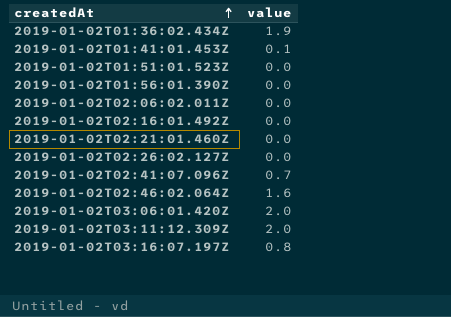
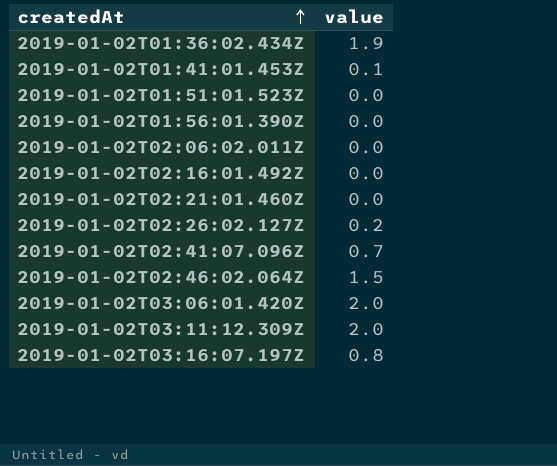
2019-01-02T02:26:02.127Z | value: 0.0 -> 0.2
2019-01-02T02:46:02.064Z | value: 1.6 -> 1.5

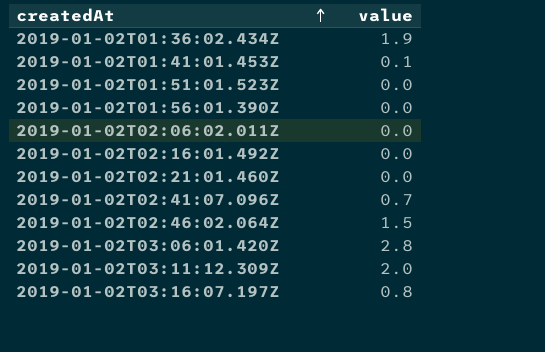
row 2019-01-02T02:26:02.127Z: 0.2 -> none
2019-01-02T03:06:01.420Z | value: 2.0 -> 2.8

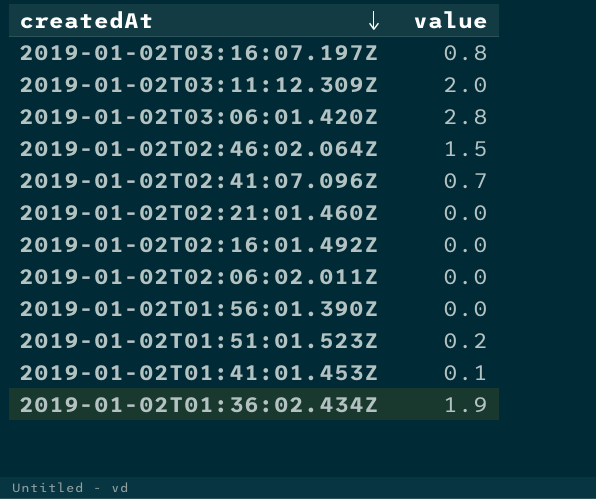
row order: createdAt ascending -> createdAt descending
2019-01-02T01:51:01.523Z | value: 0.0 -> 0.2

